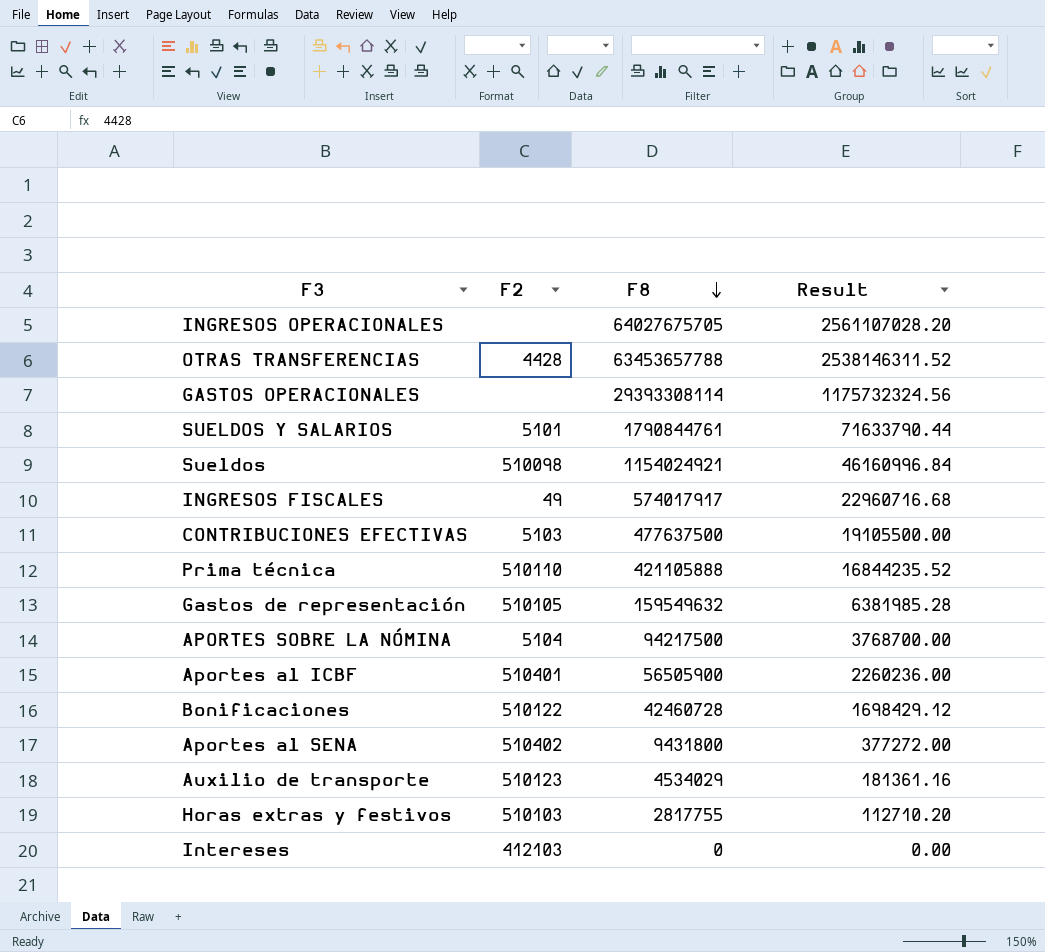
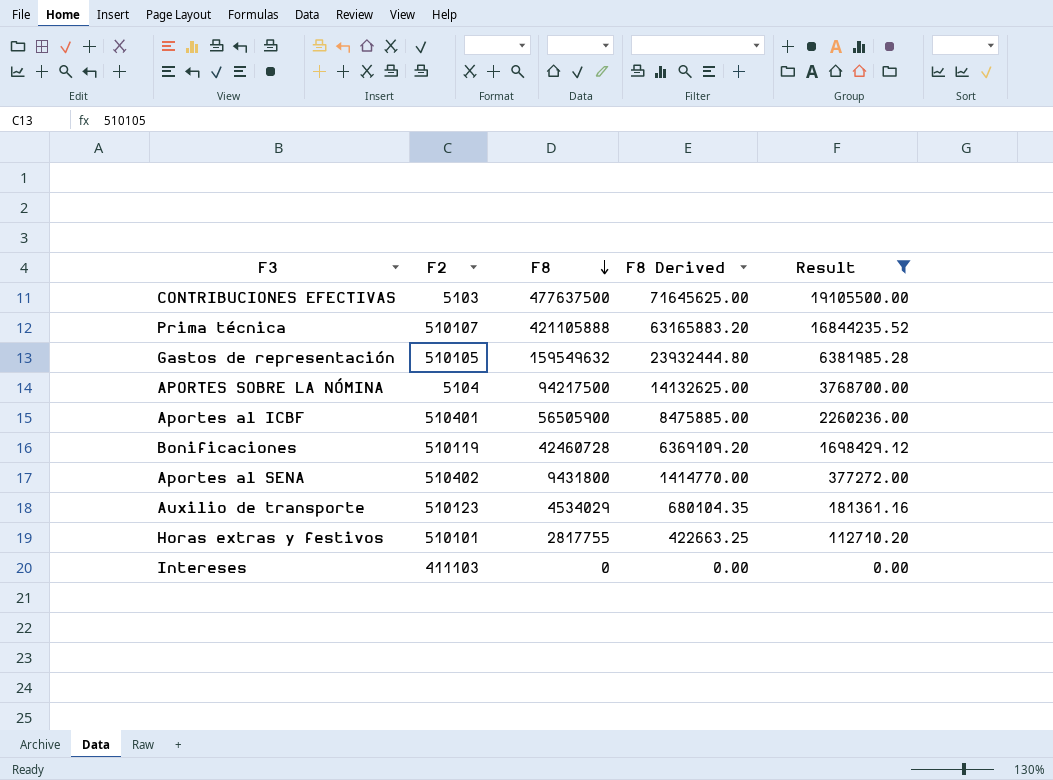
filter: none -> Result <= 19105500.00
column F8 Derived | formula: none -> [F8] * 0.15
Prima técnica | F2: 510110 -> 510107
Bonificaciones | F2: 510122 -> 510119
Horas extras y festivos | F2: 510103 -> 510101
Intereses | F2: 412103 -> 411103

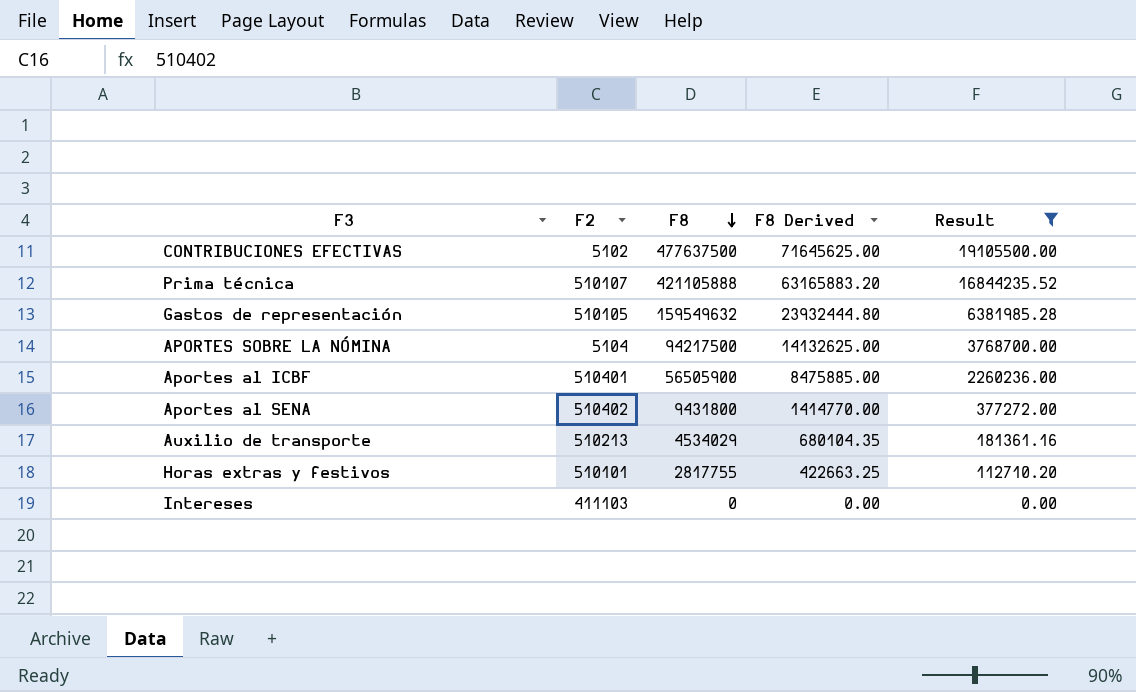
row Bonificaciones: 510119 | 42460728 | 6369109.20 | 1698429.12 -> none
CONTRIBUCIONES EFECTIVAS | F2: 5103 -> 5102
Auxilio de transporte | F2: 510123 -> 510213

